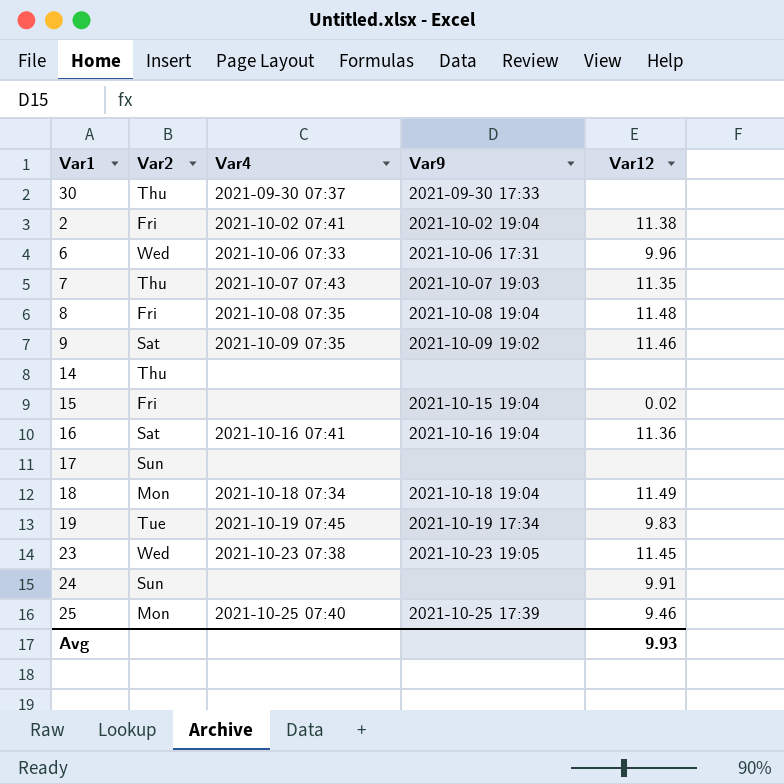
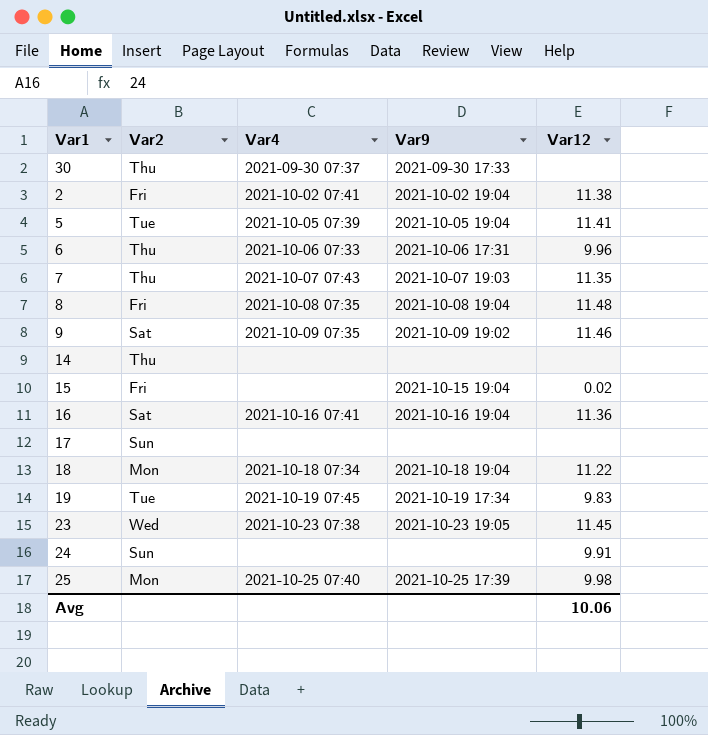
row 5: none -> Tue | 2021-10-05 07:39 | 2021-10-05 19:04 | 11.41
6 | Var2: Wed -> Thu
18 | Var12: 11.49 -> 11.22
25 | Var12: 9.46 -> 9.98
Avg | Var12: 9.93 -> 10.06

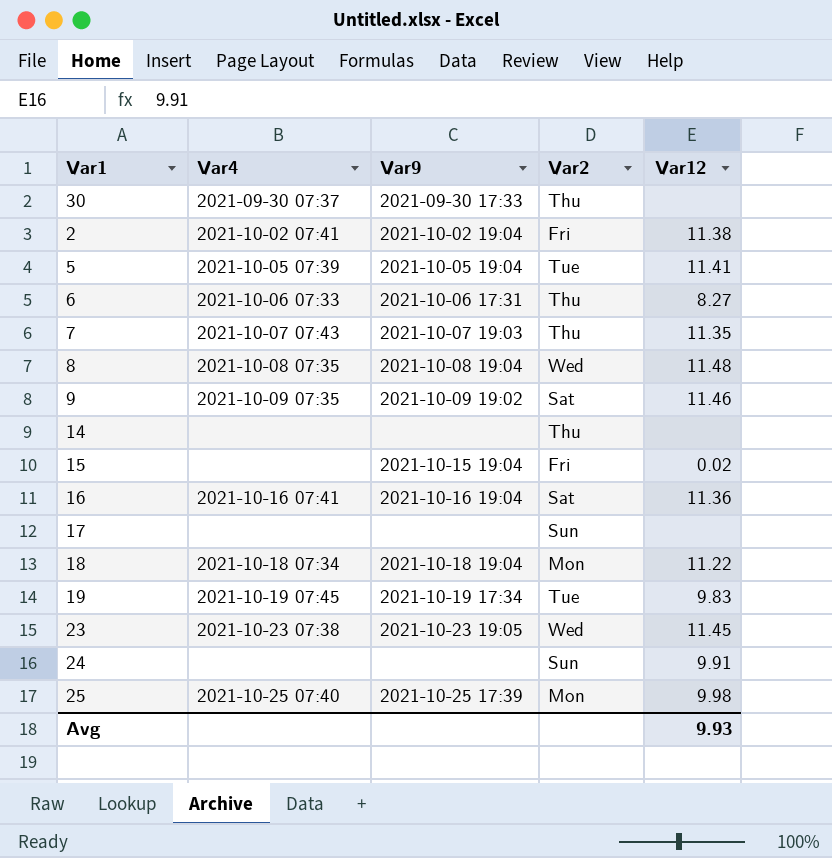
column Var2 | position: 2 -> 4
6 | Var12: 9.96 -> 8.27
8 | Var2: Fri -> Wed
Avg | Var12: 10.06 -> 9.93

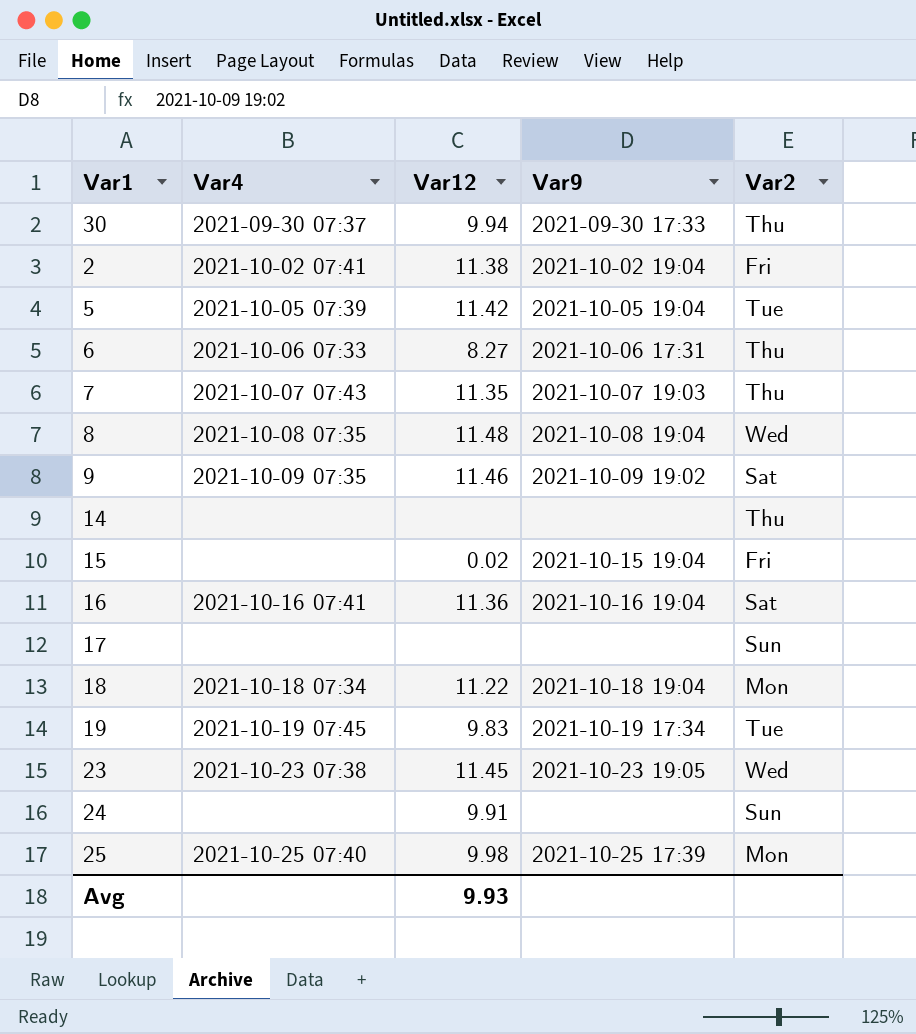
column Var12 | position: 5 -> 3
30 | Var12: none -> 9.94
5 | Var12: 11.41 -> 11.42

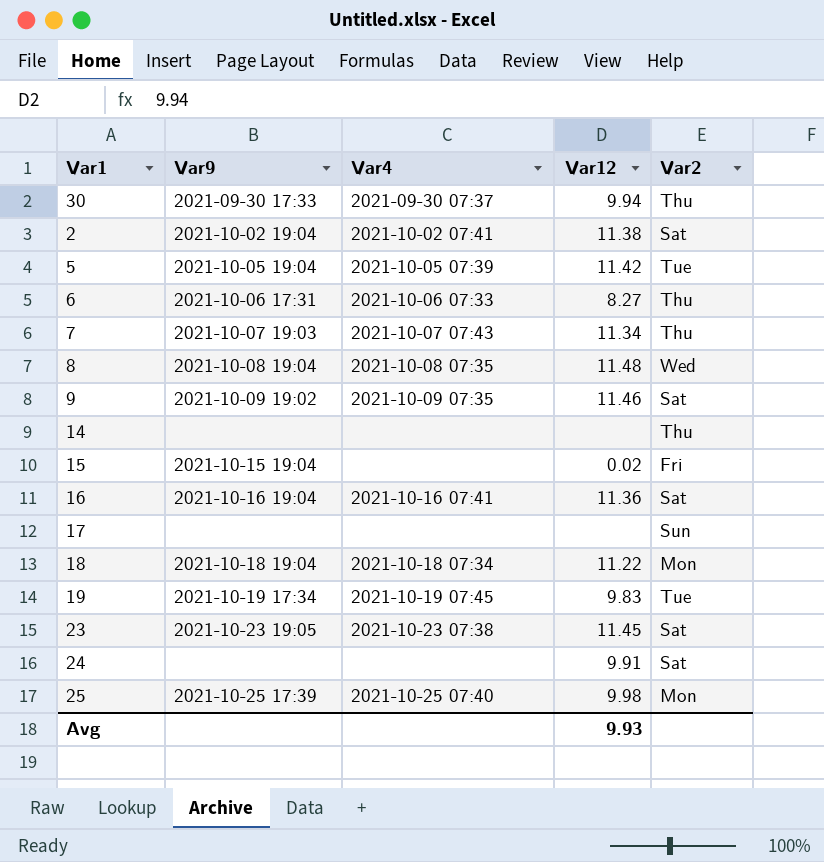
column Var9 | position: 4 -> 2
2 | Var2: Fri -> Sat
7 | Var12: 11.35 -> 11.34
23 | Var2: Wed -> Sat
24 | Var2: Sun -> Sat

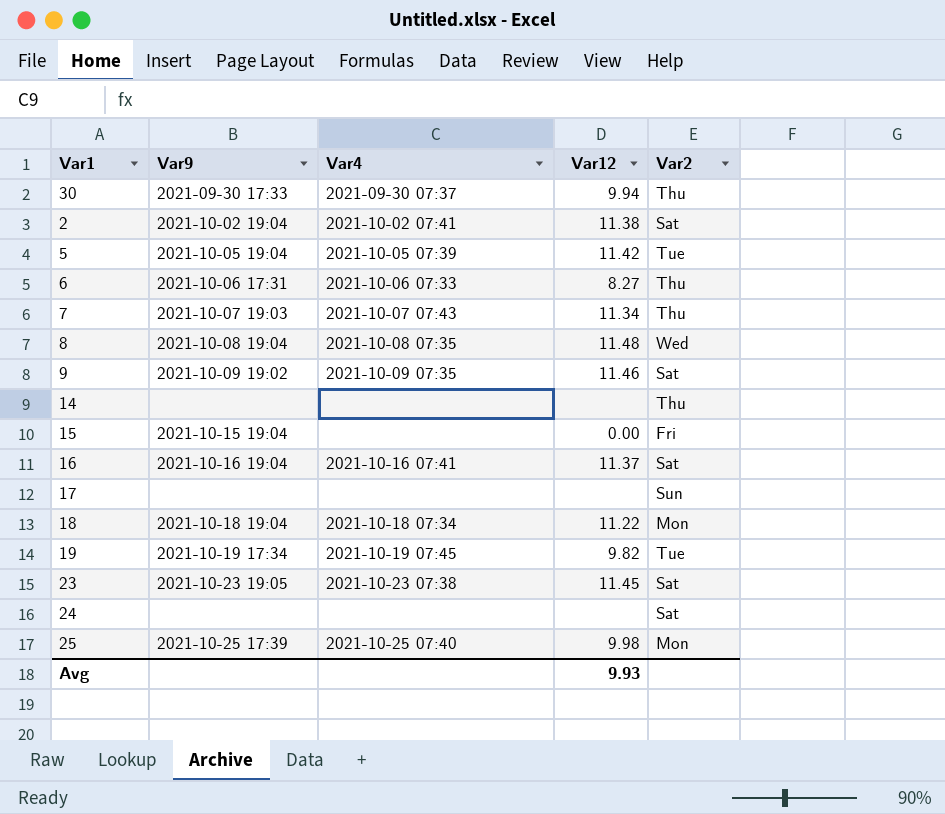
15 | Var12: 0.02 -> 0.00
16 | Var12: 11.36 -> 11.37
19 | Var12: 9.83 -> 9.82
24 | Var12: 9.91 -> none

